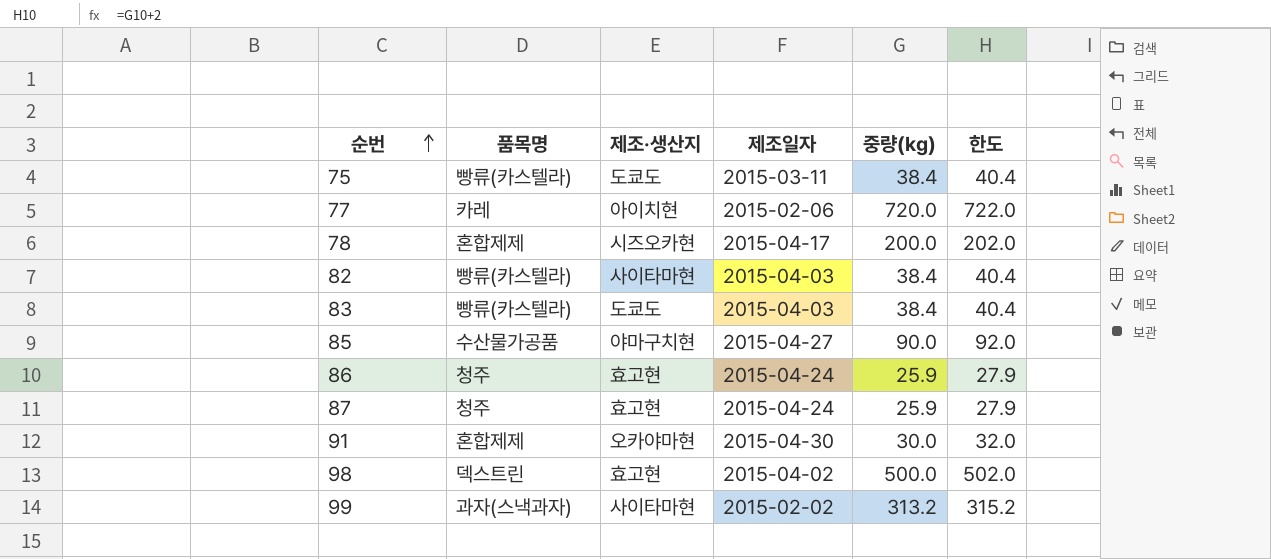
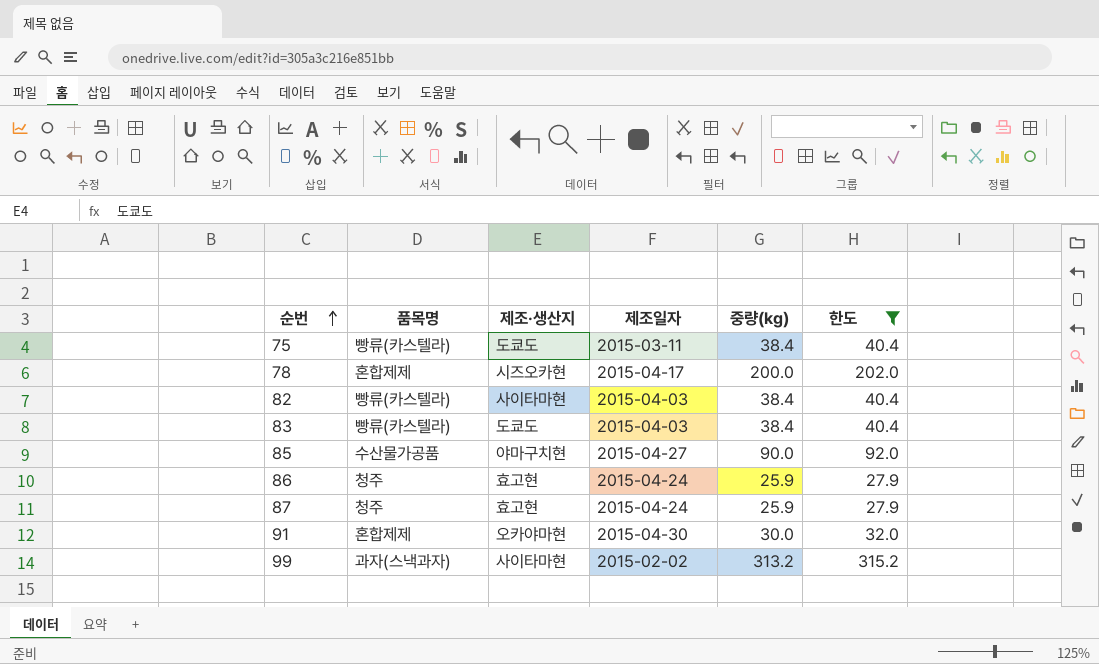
filter: none -> 한도 <= 315.2

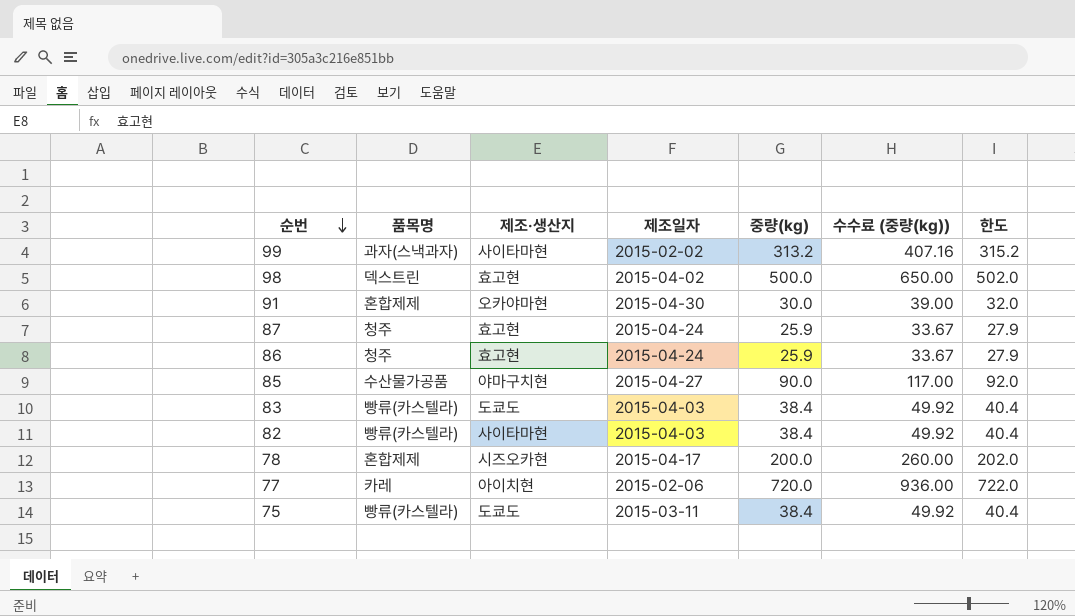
filter: 한도 <= 315.2 -> none
row order: 순번 ascending -> 순번 descending
column 수수료 (중량(kg)) | formula: none -> [중량(kg)] * 1.3

